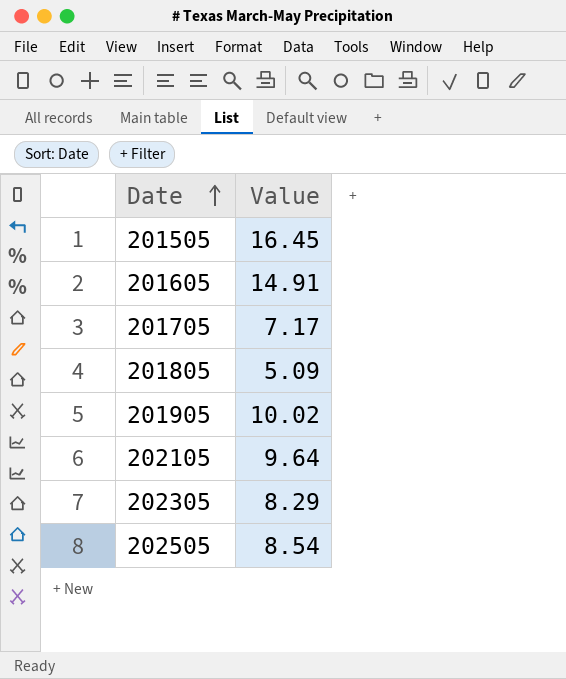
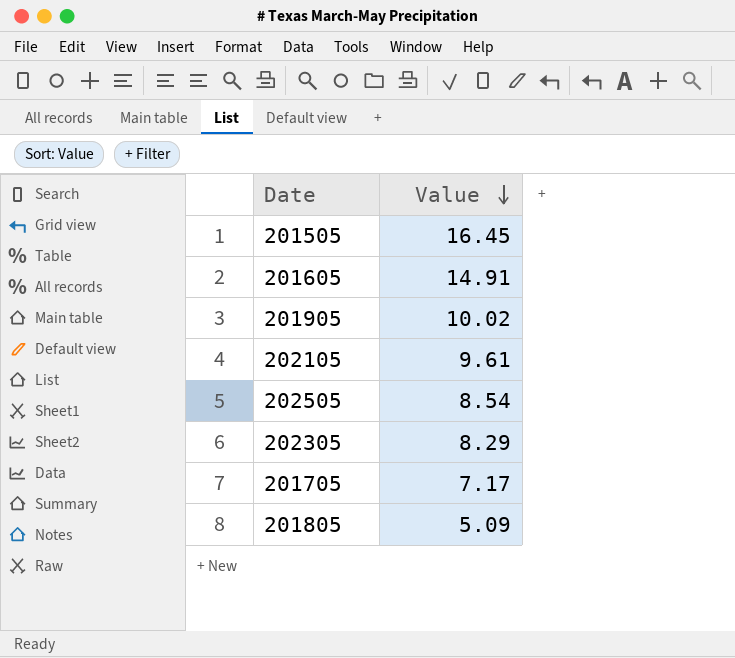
row order: Date ascending -> Value descending
202105 | Value: 9.64 -> 9.61

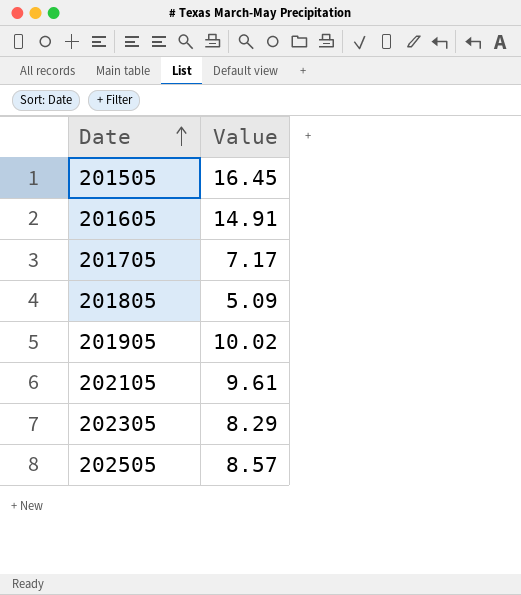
row order: Value descending -> Date ascending
202505 | Value: 8.54 -> 8.57

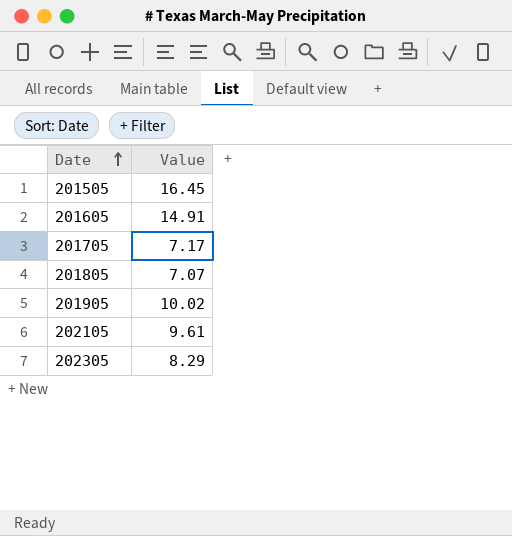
row 202505: 8.57 -> none
201805 | Value: 5.09 -> 7.07

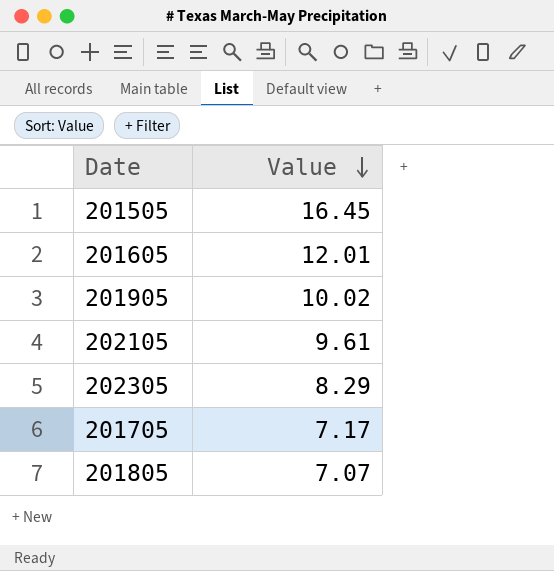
row order: Date ascending -> Value descending
201605 | Value: 14.91 -> 12.01

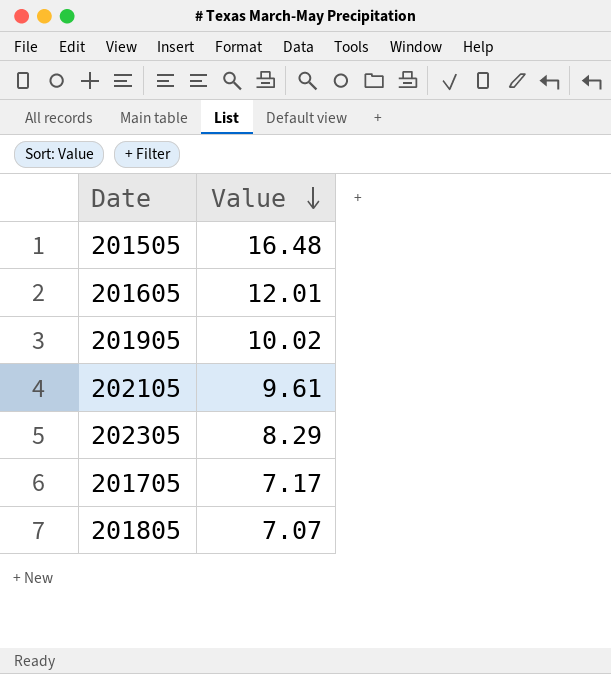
201505 | Value: 16.45 -> 16.48

